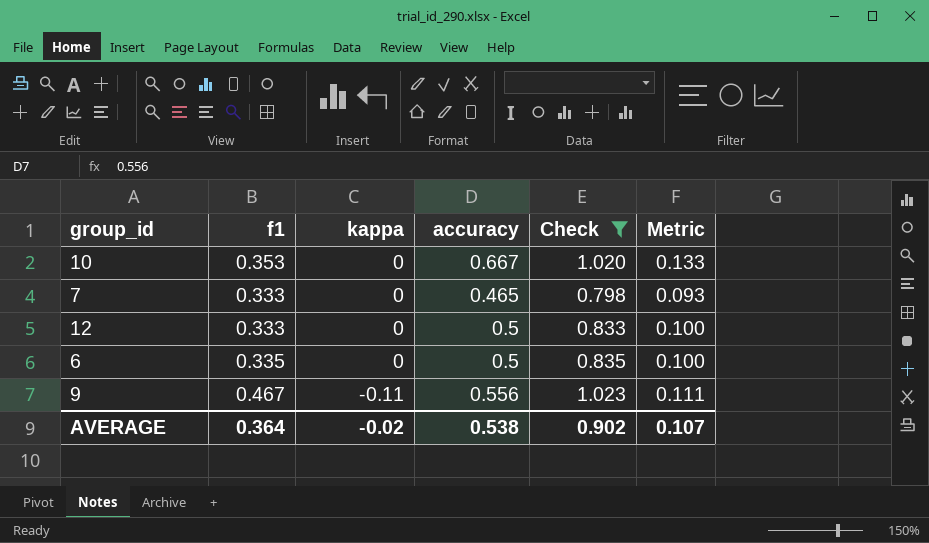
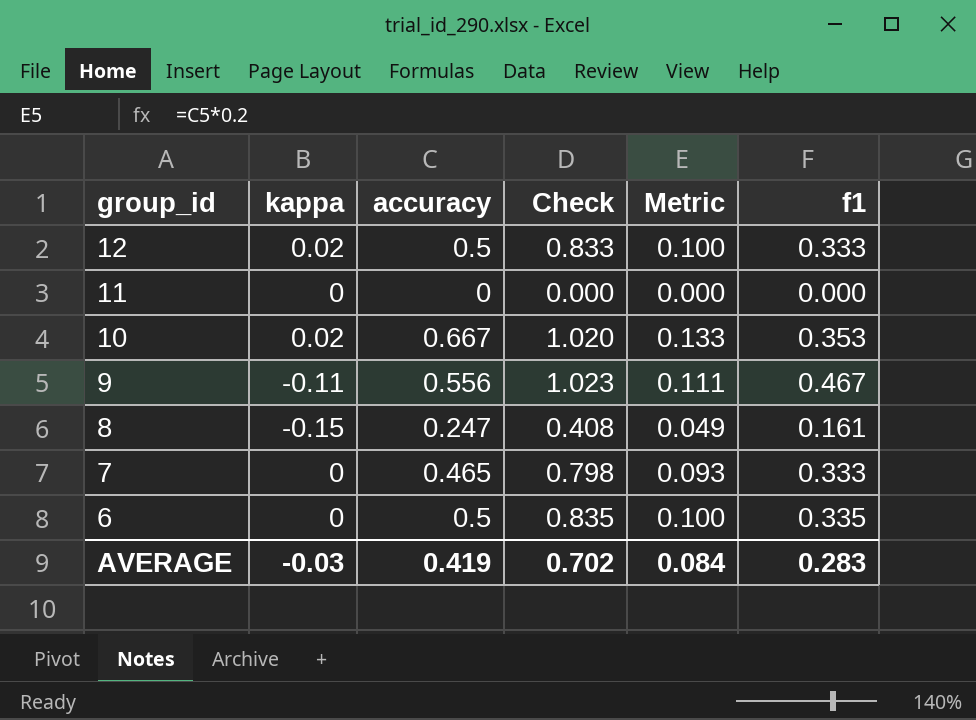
filter: Check >= 0.798 -> none
row order: kappa descending -> group_id descending
column f1 | position: 2 -> 6
12 | kappa: 0 -> 0.02
10 | kappa: 0 -> 0.02
AVERAGE | kappa: -0.02 -> -0.03
AVERAGE | accuracy: 0.538 -> 0.419
AVERAGE | Check: 0.902 -> 0.702
AVERAGE | Metric: 0.107 -> 0.084
AVERAGE | f1: 0.364 -> 0.283

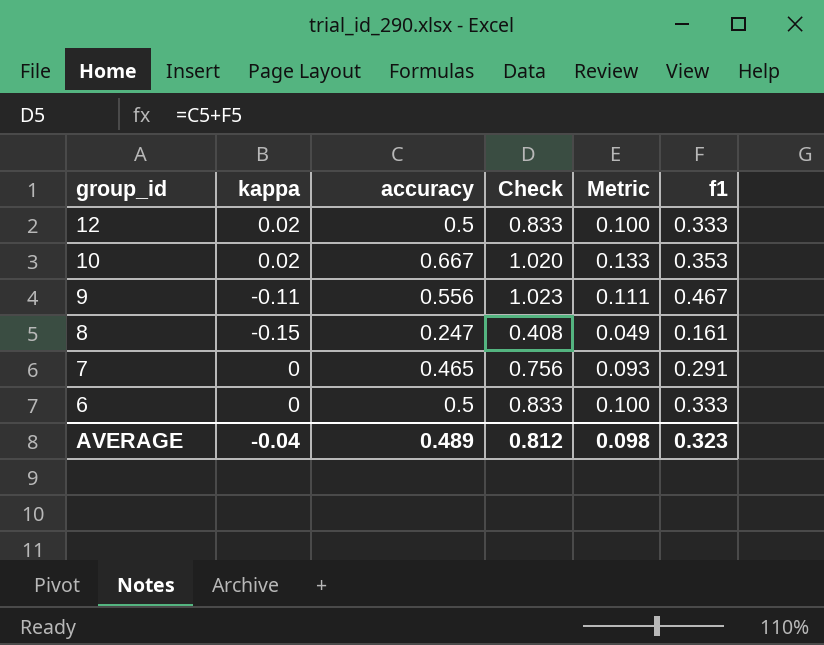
row 11: 0 | 0 | 0.000 | 0.000 | 0.000 -> none
7 | Check: 0.798 -> 0.756
7 | f1: 0.333 -> 0.291
6 | Check: 0.835 -> 0.833
6 | f1: 0.335 -> 0.333
AVERAGE | kappa: -0.03 -> -0.04
AVERAGE | accuracy: 0.419 -> 0.489
AVERAGE | Check: 0.702 -> 0.812
AVERAGE | Metric: 0.084 -> 0.098
AVERAGE | f1: 0.283 -> 0.323

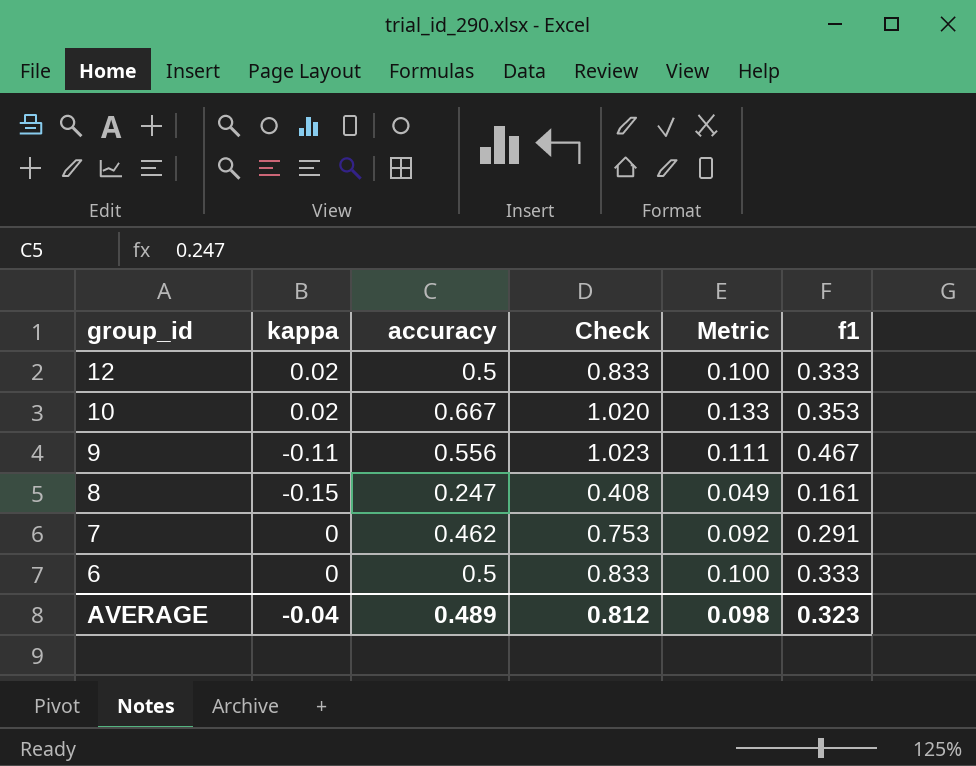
7 | accuracy: 0.465 -> 0.462
7 | Check: 0.756 -> 0.753
7 | Metric: 0.093 -> 0.092

